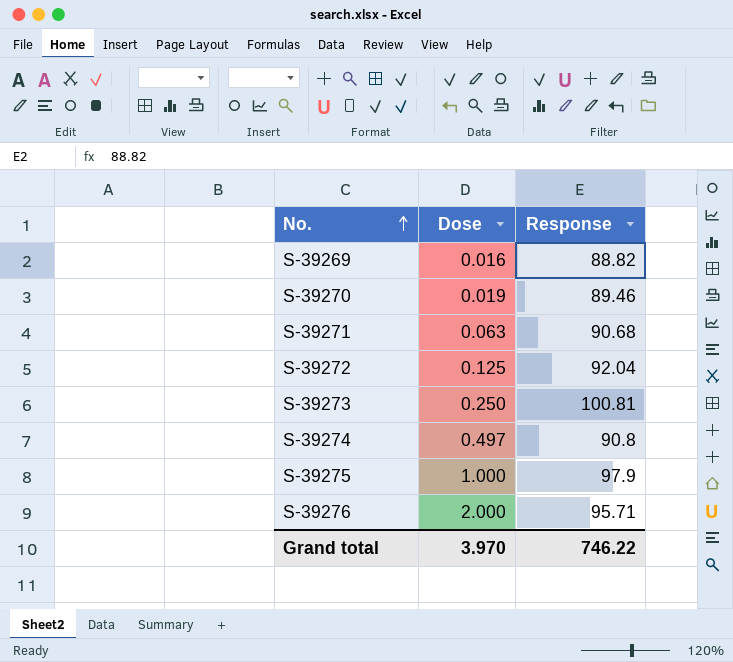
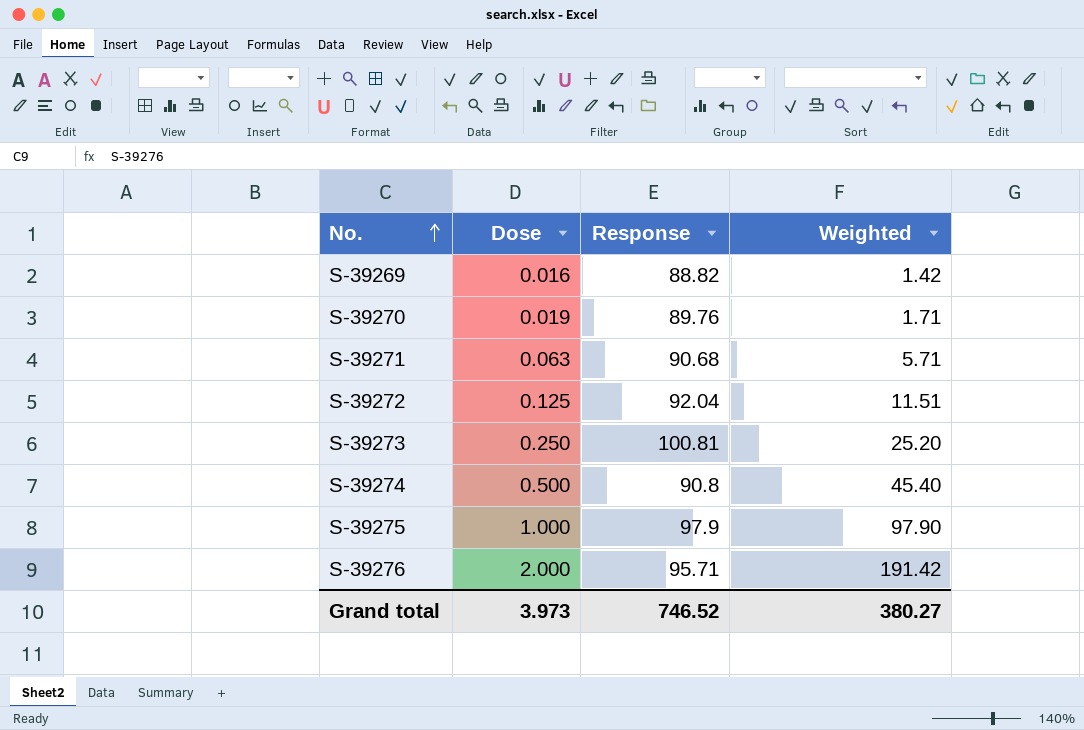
column Weighted | formula: none -> [Dose] * [Response]
S-39270 | Response: 89.46 -> 89.76
S-39274 | Dose: 0.497 -> 0.500
Grand total | Dose: 3.970 -> 3.973
Grand total | Response: 746.22 -> 746.52

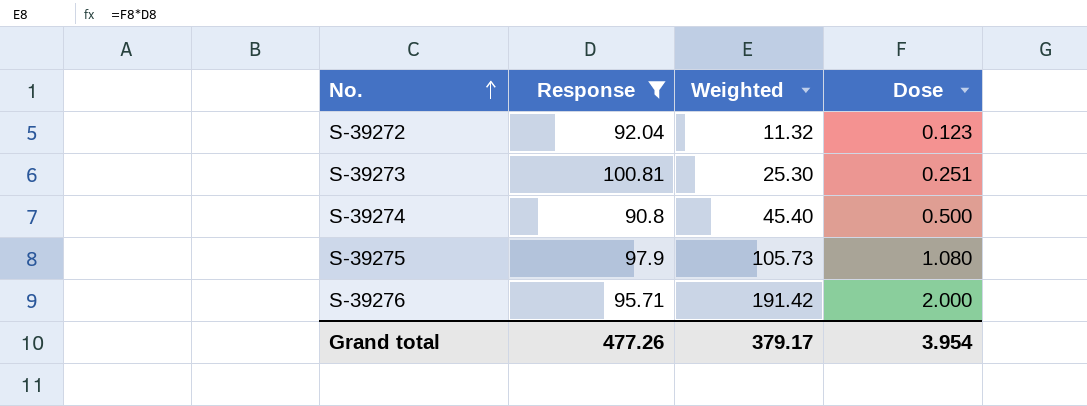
filter: none -> Response >= 90.8
column Dose | position: 2 -> 4
S-39272 | Weighted: 11.51 -> 11.32
S-39272 | Dose: 0.125 -> 0.123
S-39273 | Weighted: 25.20 -> 25.30
S-39273 | Dose: 0.250 -> 0.251
S-39275 | Weighted: 97.90 -> 105.73
S-39275 | Dose: 1.000 -> 1.080
Grand total | Response: 746.52 -> 477.26
Grand total | Weighted: 380.27 -> 379.17
Grand total | Dose: 3.973 -> 3.954

